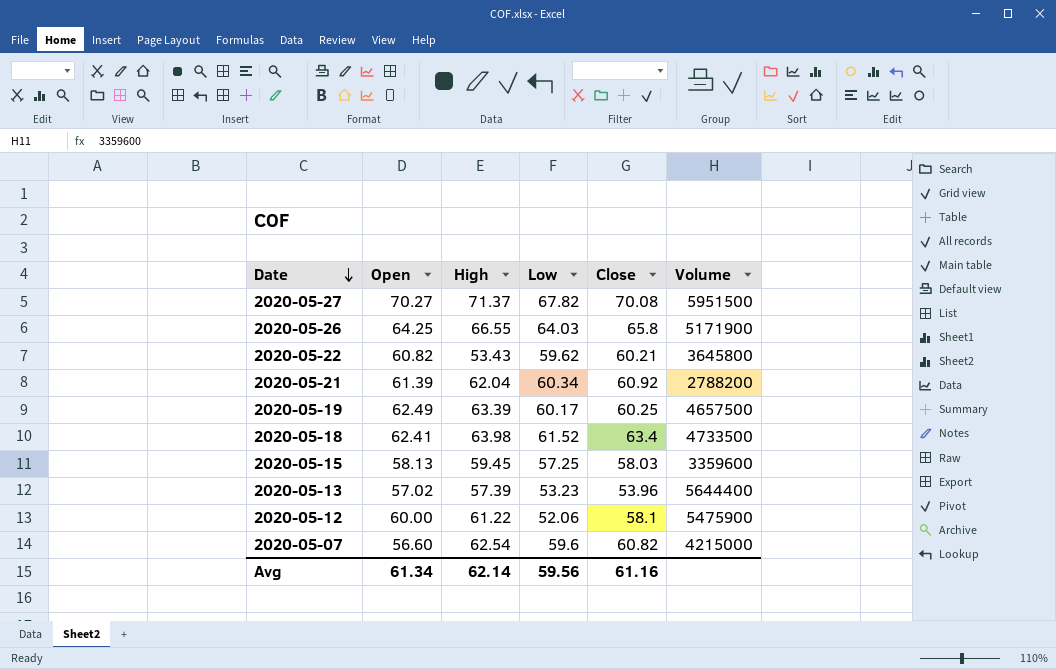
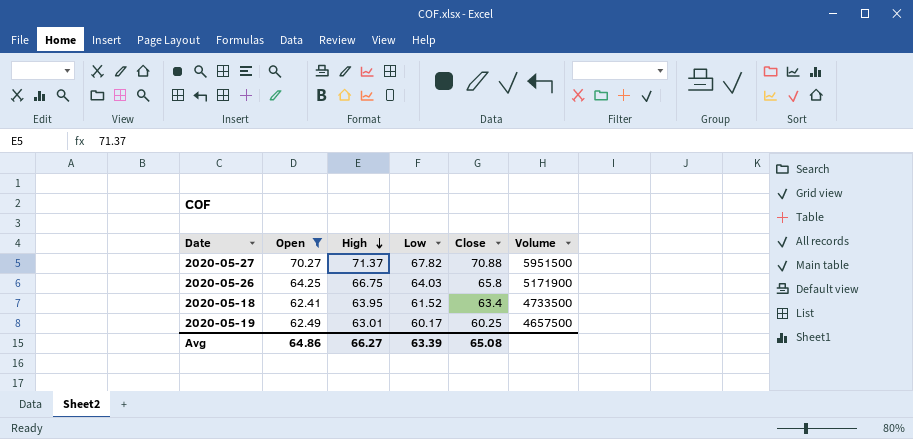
filter: none -> Open >= 62.41
row order: Date descending -> High descending
2020-05-27 | Close: 70.08 -> 70.88
2020-05-26 | High: 66.55 -> 66.75
2020-05-18 | High: 63.98 -> 63.95
2020-05-19 | High: 63.39 -> 63.01
Avg | Open: 61.34 -> 64.86
Avg | High: 62.14 -> 66.27
Avg | Low: 59.56 -> 63.39
Avg | Close: 61.16 -> 65.08

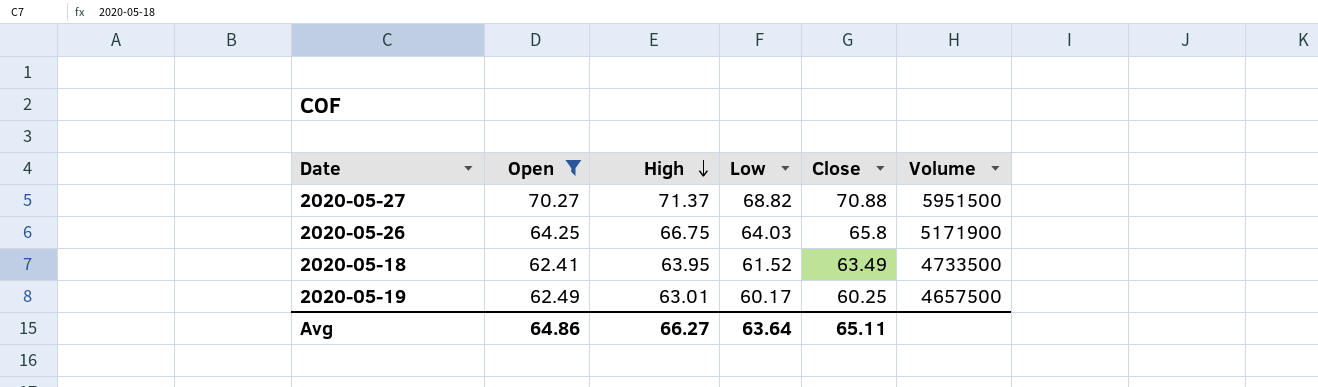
2020-05-27 | Low: 67.82 -> 68.82
2020-05-18 | Close: 63.4 -> 63.49
Avg | Low: 63.39 -> 63.64
Avg | Close: 65.08 -> 65.11

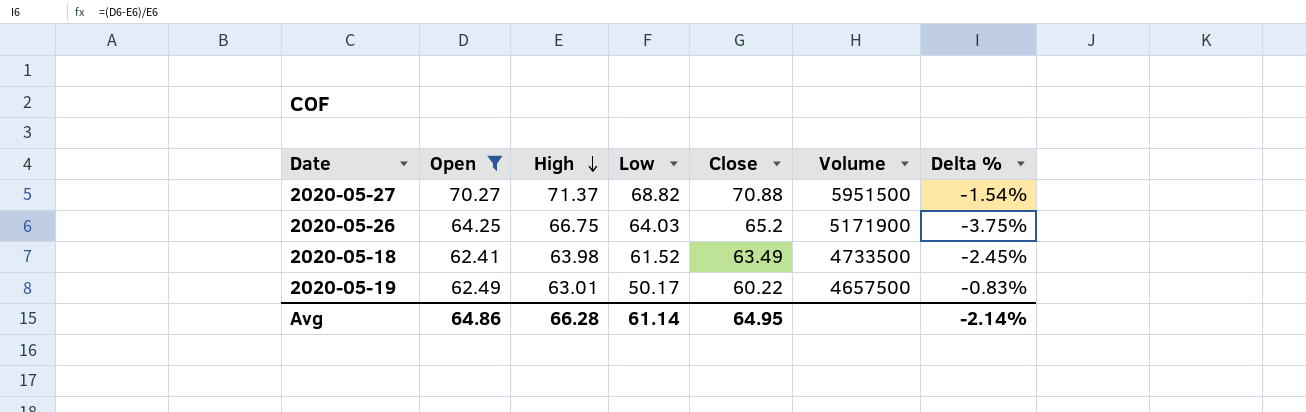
column Delta % | formula: none -> ([Open] - [High]) / [High]
2020-05-26 | Close: 65.8 -> 65.2
2020-05-18 | High: 63.95 -> 63.98
2020-05-19 | Low: 60.17 -> 50.17
2020-05-19 | Close: 60.25 -> 60.22
Avg | High: 66.27 -> 66.28
Avg | Low: 63.64 -> 61.14
Avg | Close: 65.11 -> 64.95

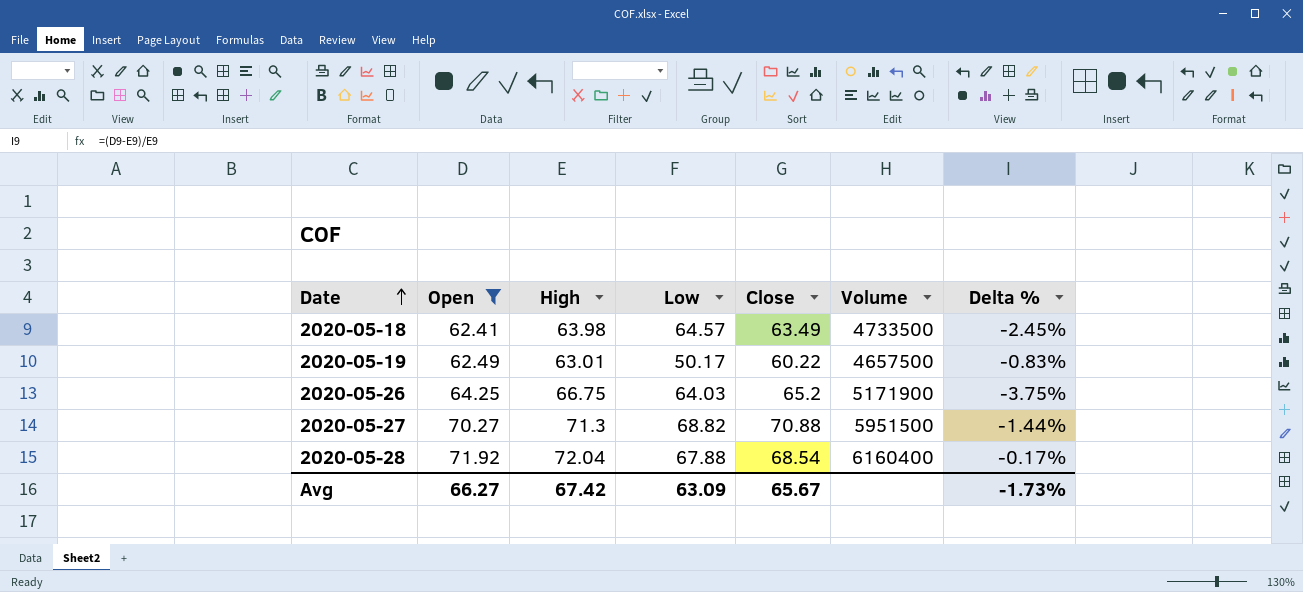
row order: High descending -> Date ascending
2020-05-18 | Low: 61.52 -> 64.57
2020-05-27 | High: 71.37 -> 71.3
2020-05-27 | Delta %: -1.54% -> -1.44%
row 2020-05-28: none -> 71.92 | 72.04 | 67.88 | 68.54 | 6160400 | -0.17%
Avg | Open: 64.86 -> 66.27
Avg | High: 66.28 -> 67.42
Avg | Low: 61.14 -> 63.09
Avg | Close: 64.95 -> 65.67
Avg | Delta %: -2.14% -> -1.73%

